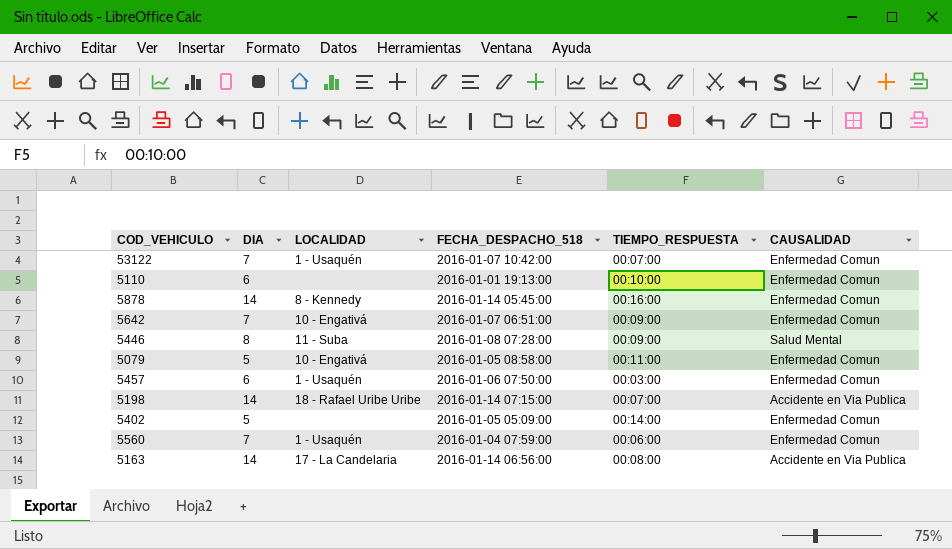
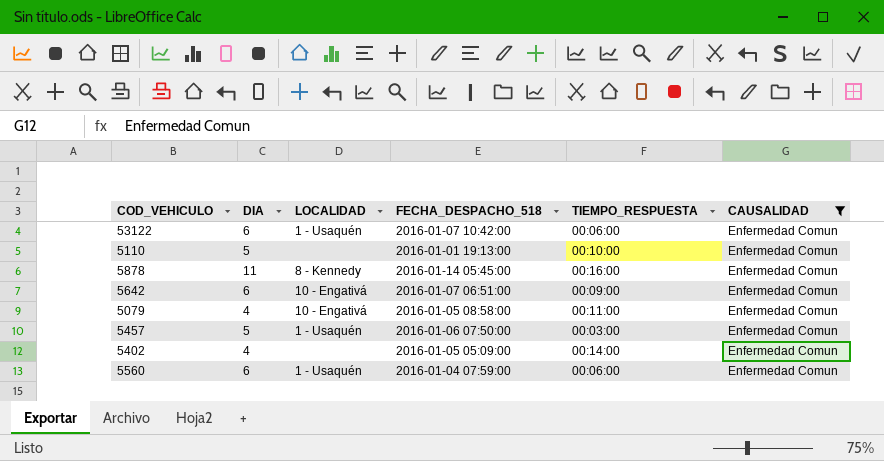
filter: none -> CAUSALIDAD = Enfermedad Comun
53122 | DIA: 7 -> 6
53122 | TIEMPO_RESPUESTA: 00:07:00 -> 00:06:00
5110 | DIA: 6 -> 5
5878 | DIA: 14 -> 11
5642 | DIA: 7 -> 6
5079 | DIA: 5 -> 4
5457 | DIA: 6 -> 5
5402 | DIA: 5 -> 4
5560 | DIA: 7 -> 6

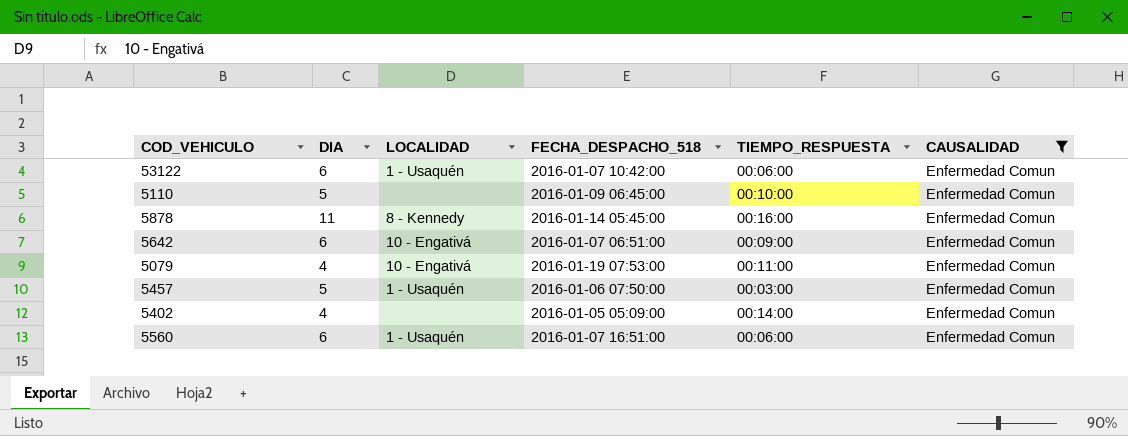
5110 | FECHA_DESPACHO_518: 2016-01-01 19:13:00 -> 2016-01-09 06:45:00
5079 | FECHA_DESPACHO_518: 2016-01-05 08:58:00 -> 2016-01-19 07:53:00
5560 | FECHA_DESPACHO_518: 2016-01-04 07:59:00 -> 2016-01-07 16:51:00

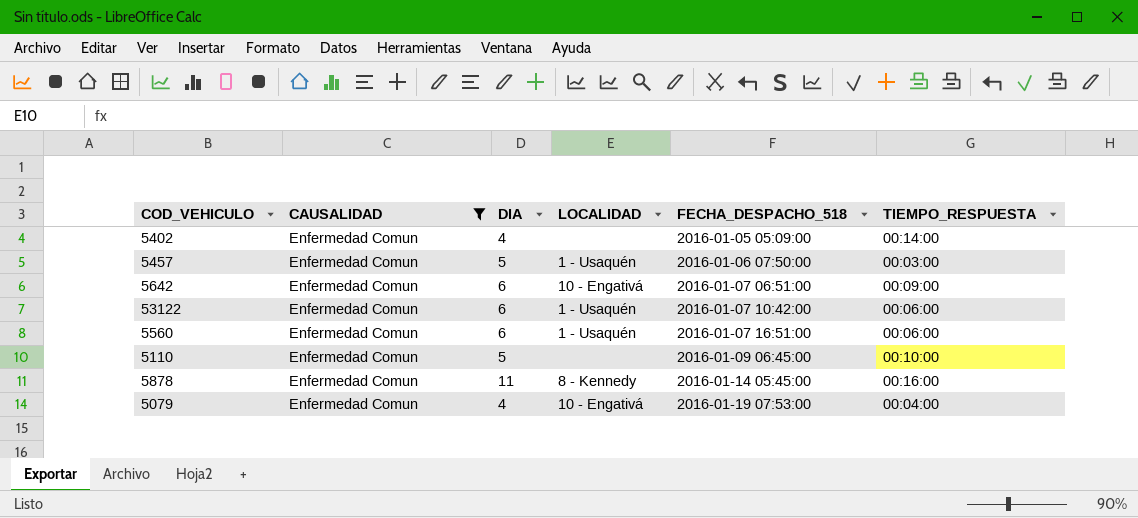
row order: none -> FECHA_DESPACHO_518 ascending
column CAUSALIDAD | position: 6 -> 2
5079 | TIEMPO_RESPUESTA: 00:11:00 -> 00:04:00

